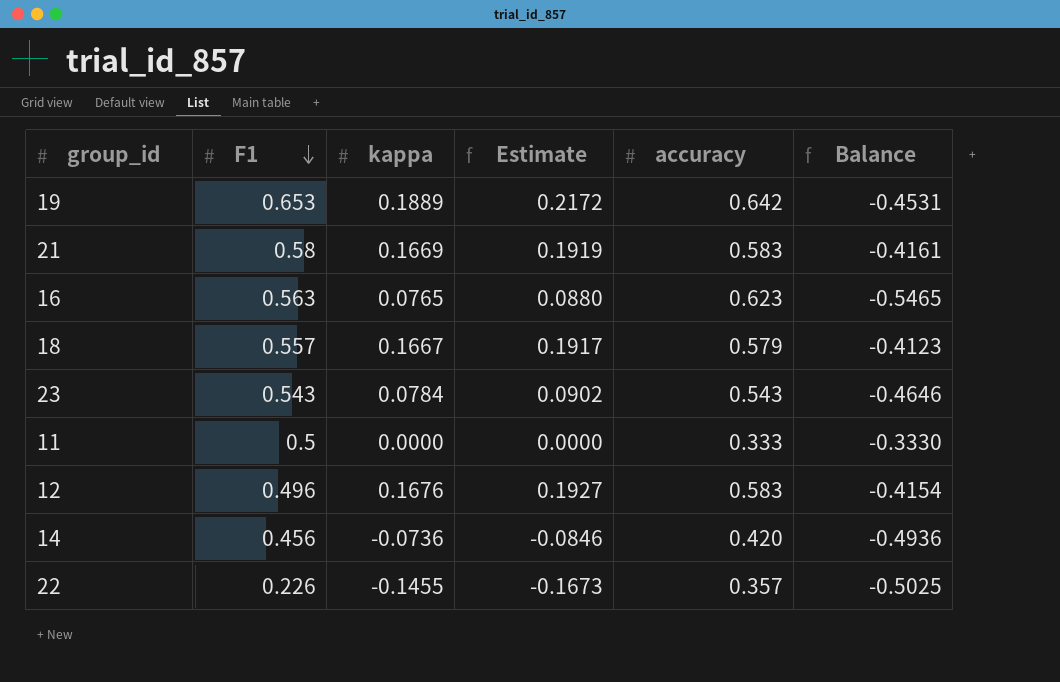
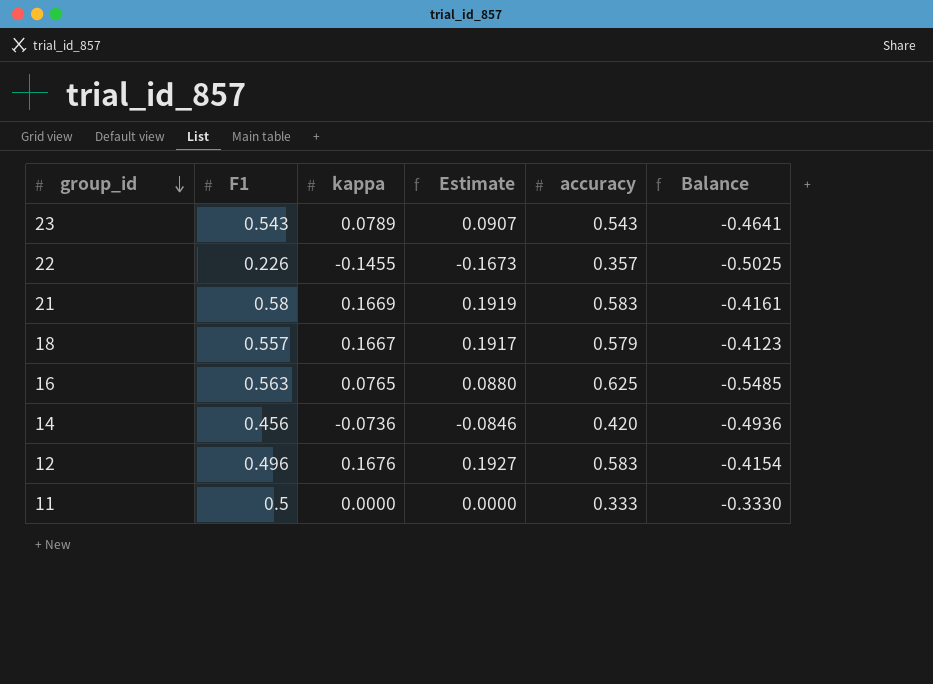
row order: F1 descending -> group_id descending
row 19: 0.653 | 0.1889 | 0.2172 | 0.642 | -0.4531 -> none
23 | kappa: 0.0784 -> 0.0789
23 | Estimate: 0.0902 -> 0.0907
23 | Balance: -0.4646 -> -0.4641
16 | accuracy: 0.623 -> 0.625
16 | Balance: -0.5465 -> -0.5485

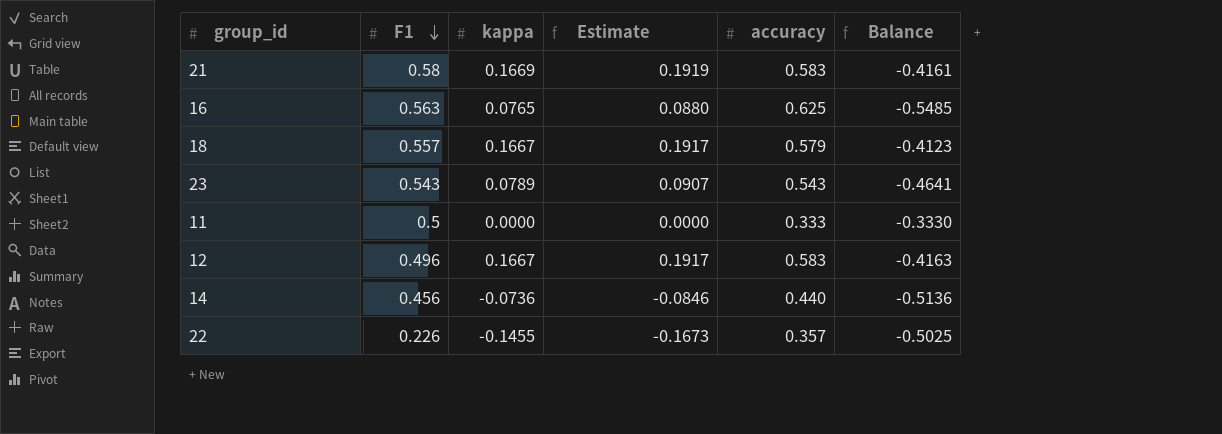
row order: group_id descending -> F1 descending
12 | kappa: 0.1676 -> 0.1667
12 | Estimate: 0.1927 -> 0.1917
12 | Balance: -0.4154 -> -0.4163
14 | accuracy: 0.420 -> 0.440
14 | Balance: -0.4936 -> -0.5136

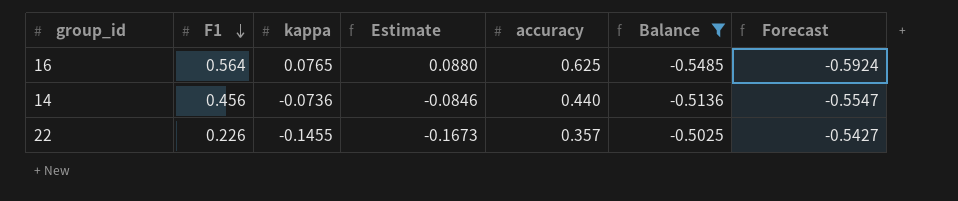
filter: none -> Balance <= -0.5025
column Forecast | formula: none -> [Balance] * 1.08
16 | F1: 0.563 -> 0.564

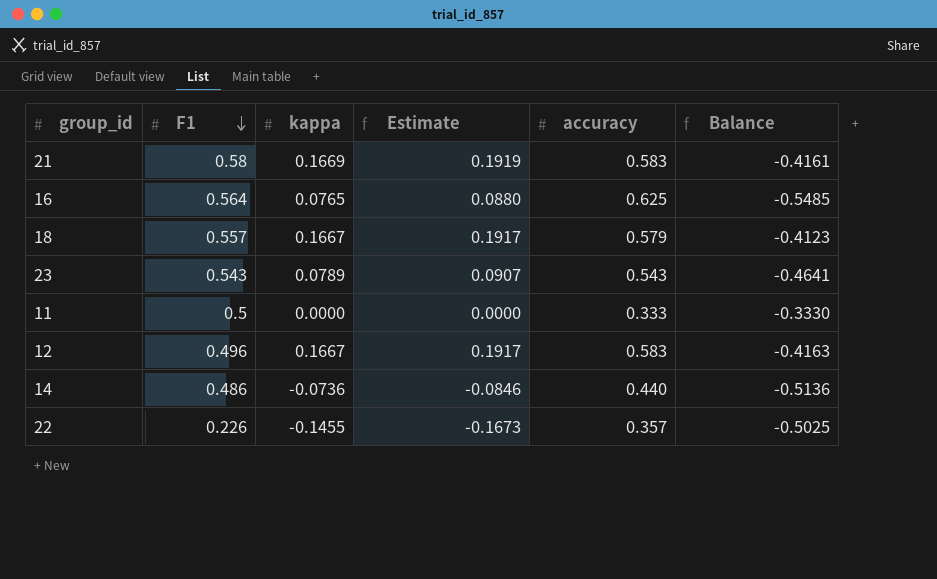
filter: Balance <= -0.5025 -> none
column Forecast | formula: [Balance] * 1.08 -> none
14 | F1: 0.456 -> 0.486

